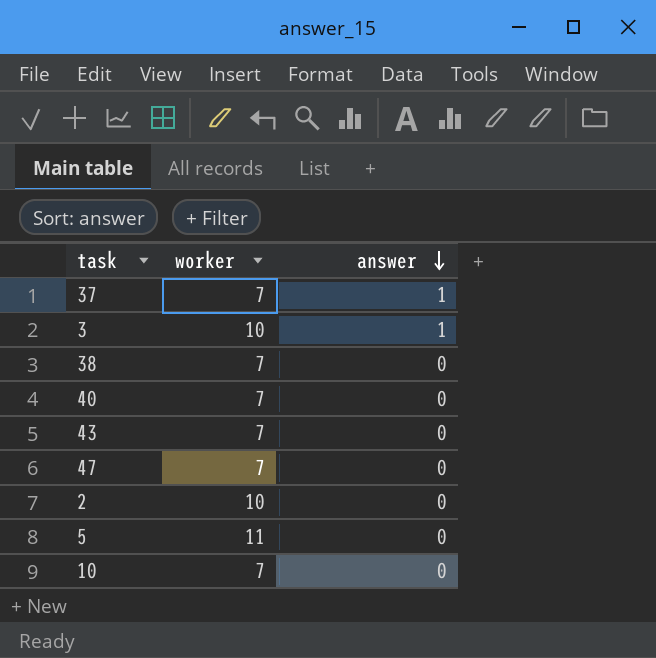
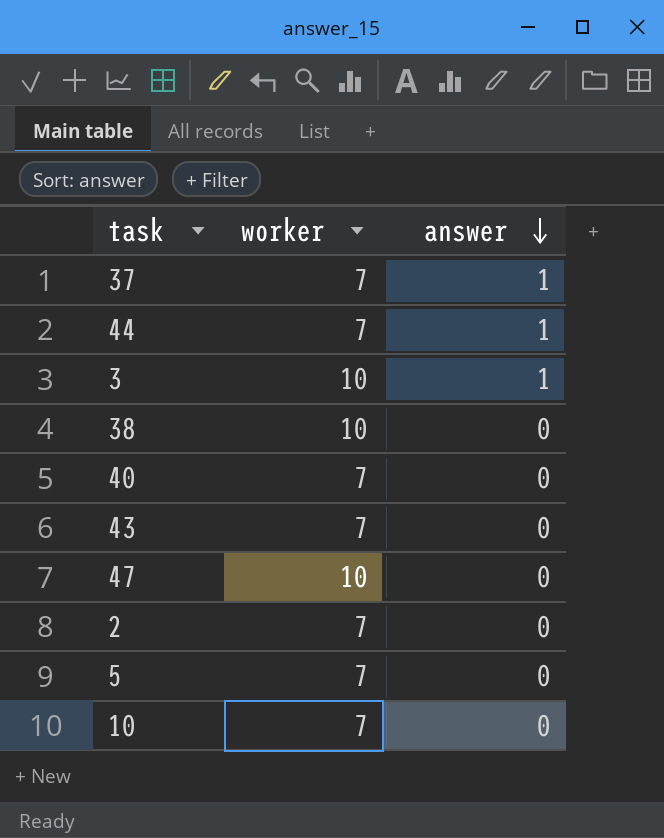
row 44: none -> 7 | 1
38 | worker: 7 -> 10
47 | worker: 7 -> 10
2 | worker: 10 -> 7
5 | worker: 11 -> 7

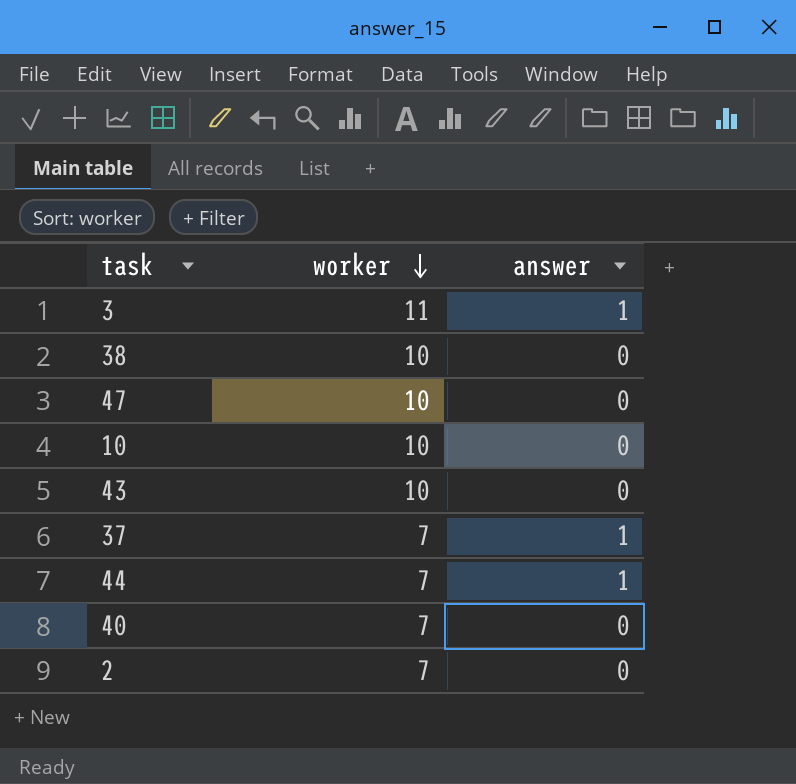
row order: answer descending -> worker descending
row 5: 7 | 0 -> none
3 | worker: 10 -> 11
10 | worker: 7 -> 10
43 | worker: 7 -> 10

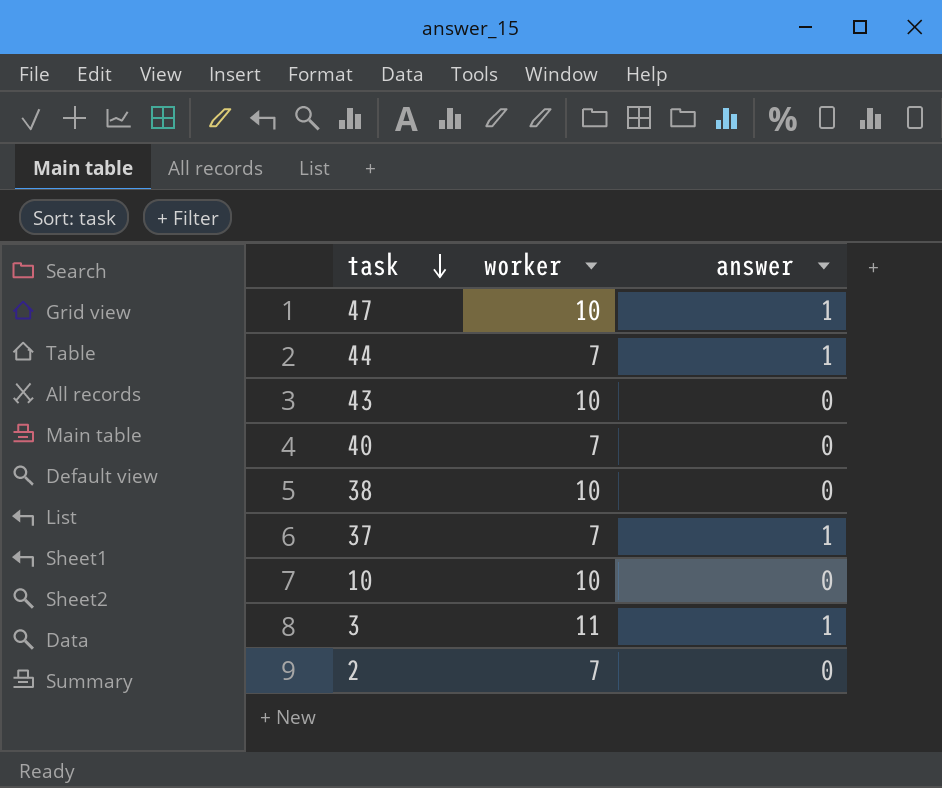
row order: worker descending -> task descending
47 | answer: 0 -> 1

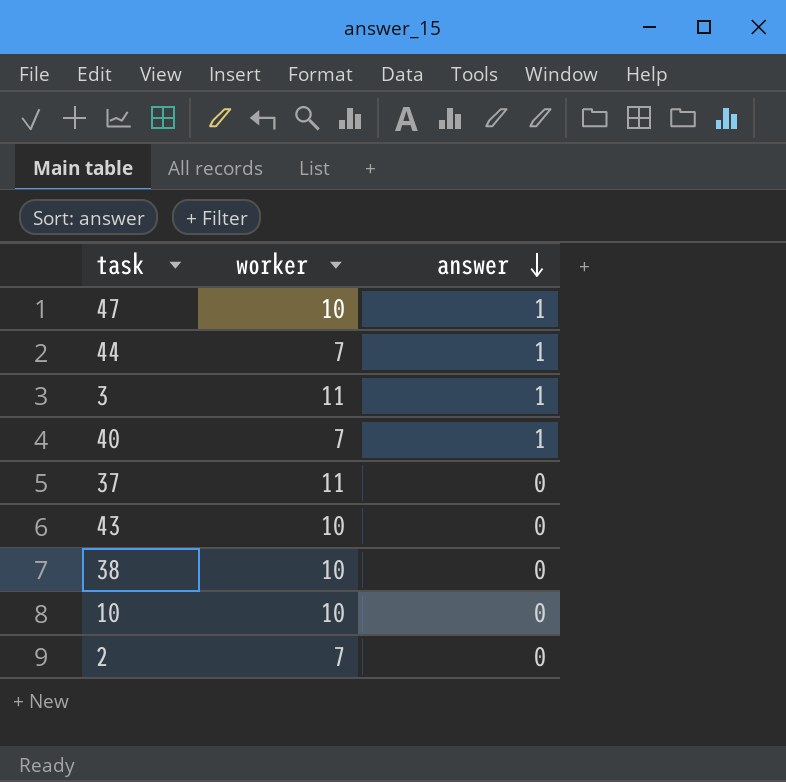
row order: task descending -> answer descending
40 | answer: 0 -> 1
37 | worker: 7 -> 11
37 | answer: 1 -> 0

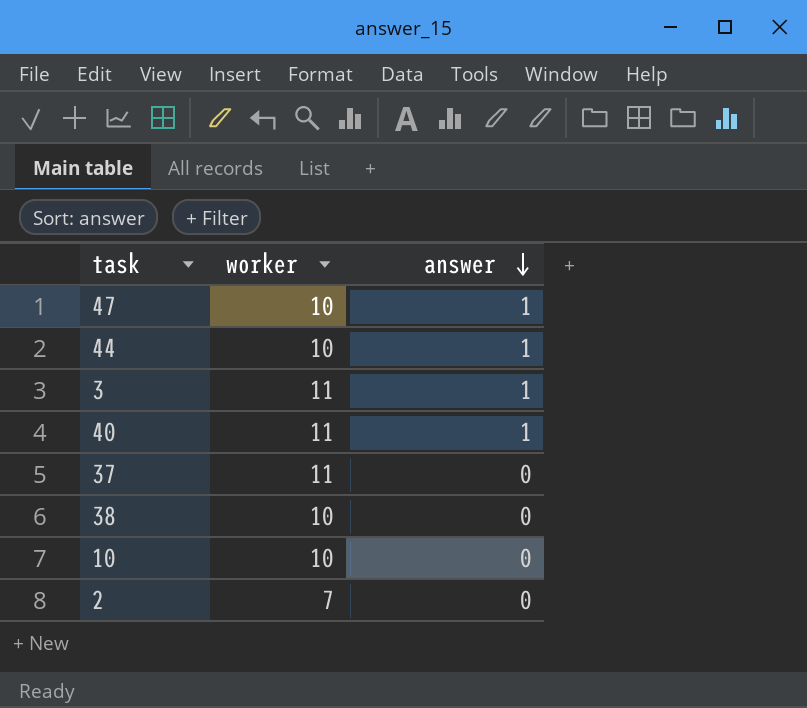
row 43: 10 | 0 -> none
44 | worker: 7 -> 10
40 | worker: 7 -> 11

